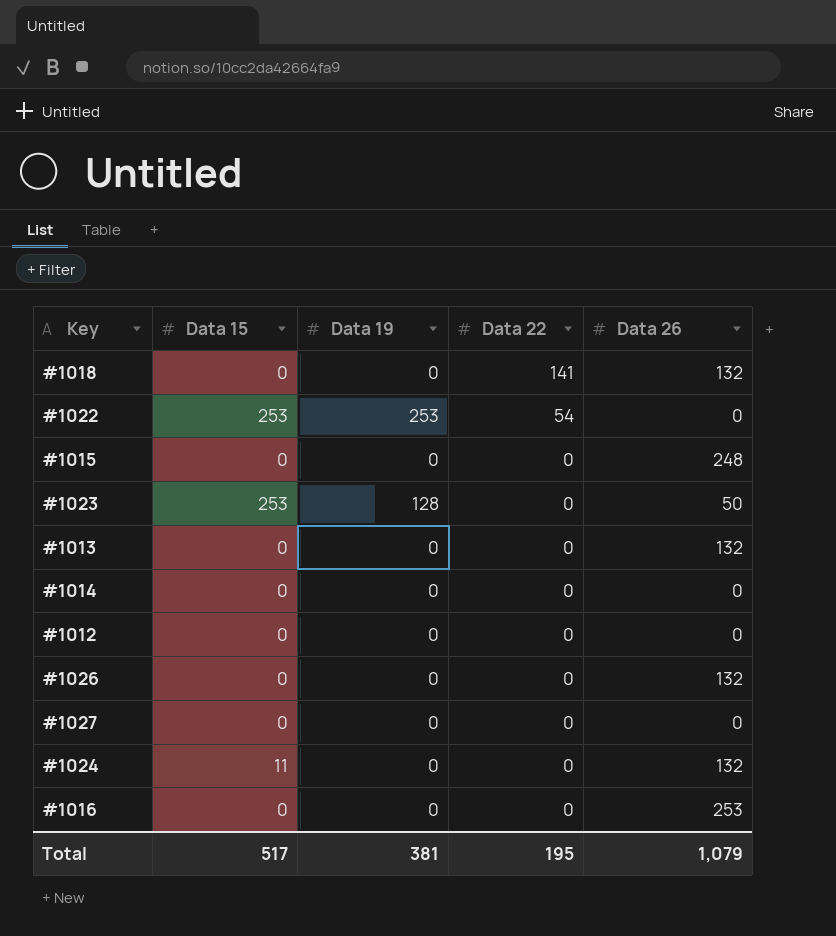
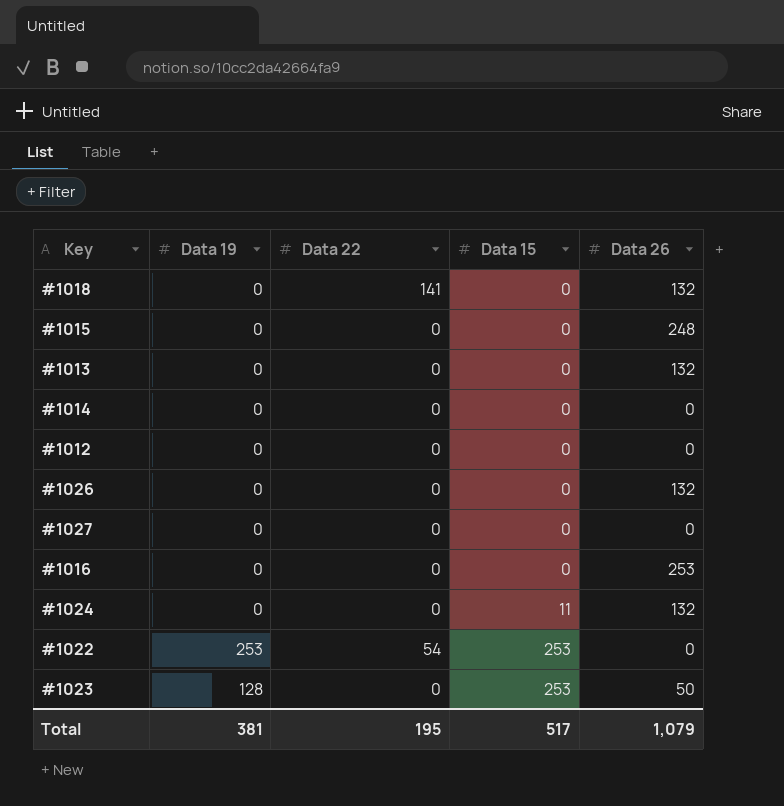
row order: Data 22 descending -> Data 15 ascending
column Data 15 | position: 2 -> 4

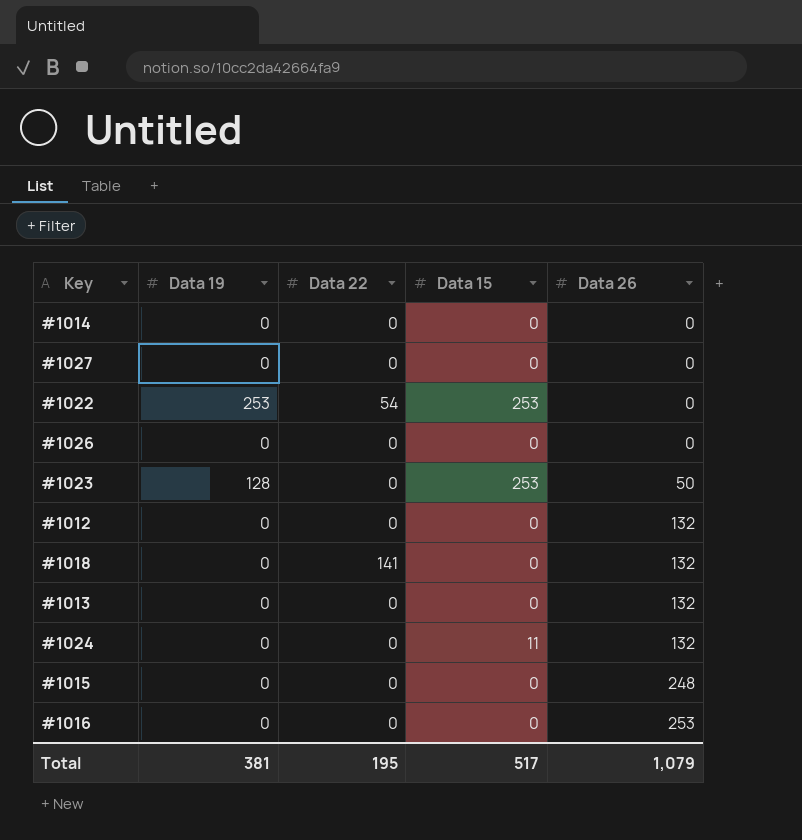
row order: Data 15 ascending -> Data 26 ascending
#1026 | Data 26: 132 -> 0
#1012 | Data 26: 0 -> 132

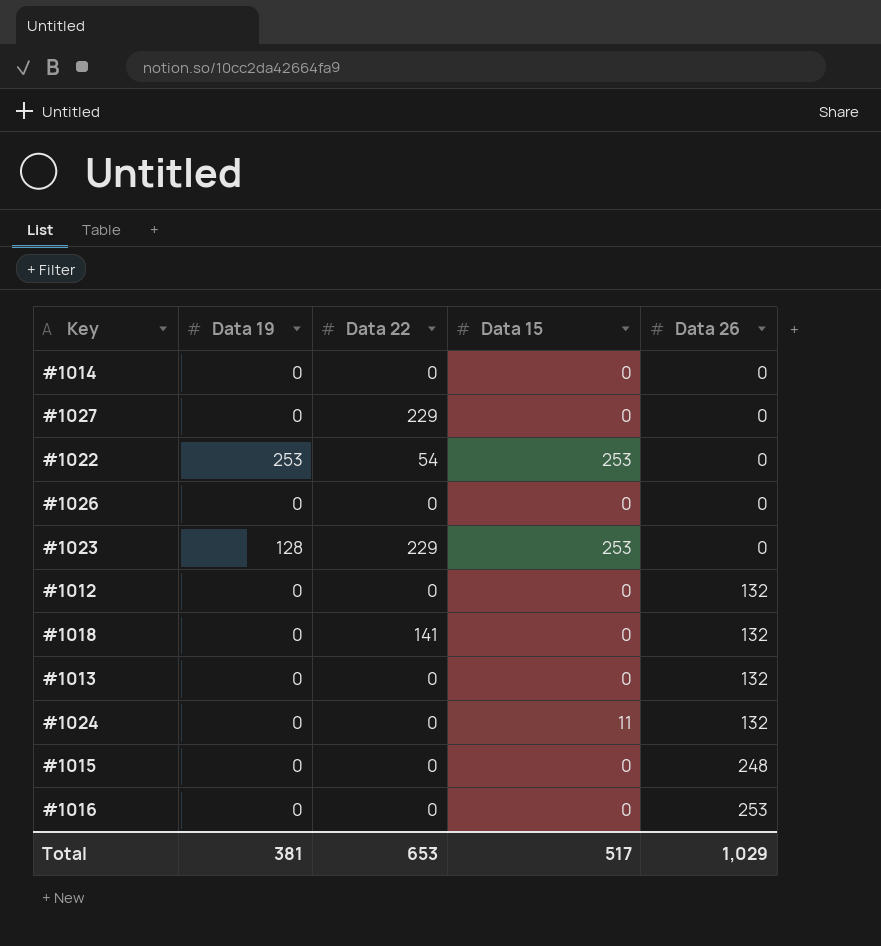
#1027 | Data 22: 0 -> 229
#1023 | Data 22: 0 -> 229
#1023 | Data 26: 50 -> 0
Total | Data 22: 195 -> 653
Total | Data 26: 1,079 -> 1,029

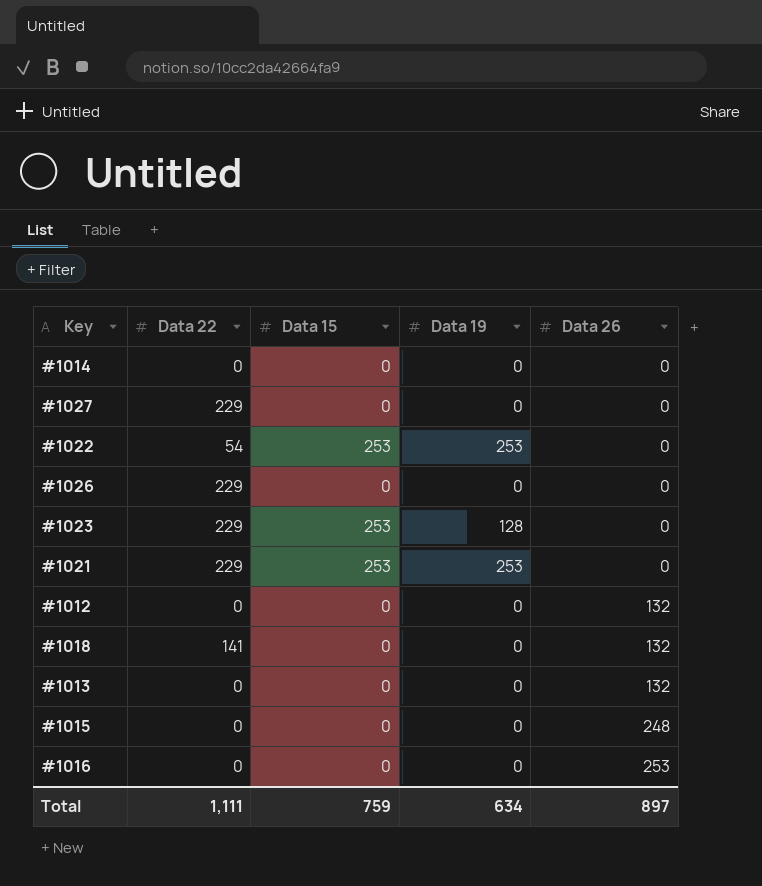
column Data 19 | position: 2 -> 4
row #1024: 0 | 0 | 11 | 132 -> none
#1026 | Data 22: 0 -> 229
row #1021: none -> 229 | 253 | 253 | 0
Total | Data 22: 653 -> 1,111
Total | Data 15: 517 -> 759
Total | Data 19: 381 -> 634
Total | Data 26: 1,029 -> 897

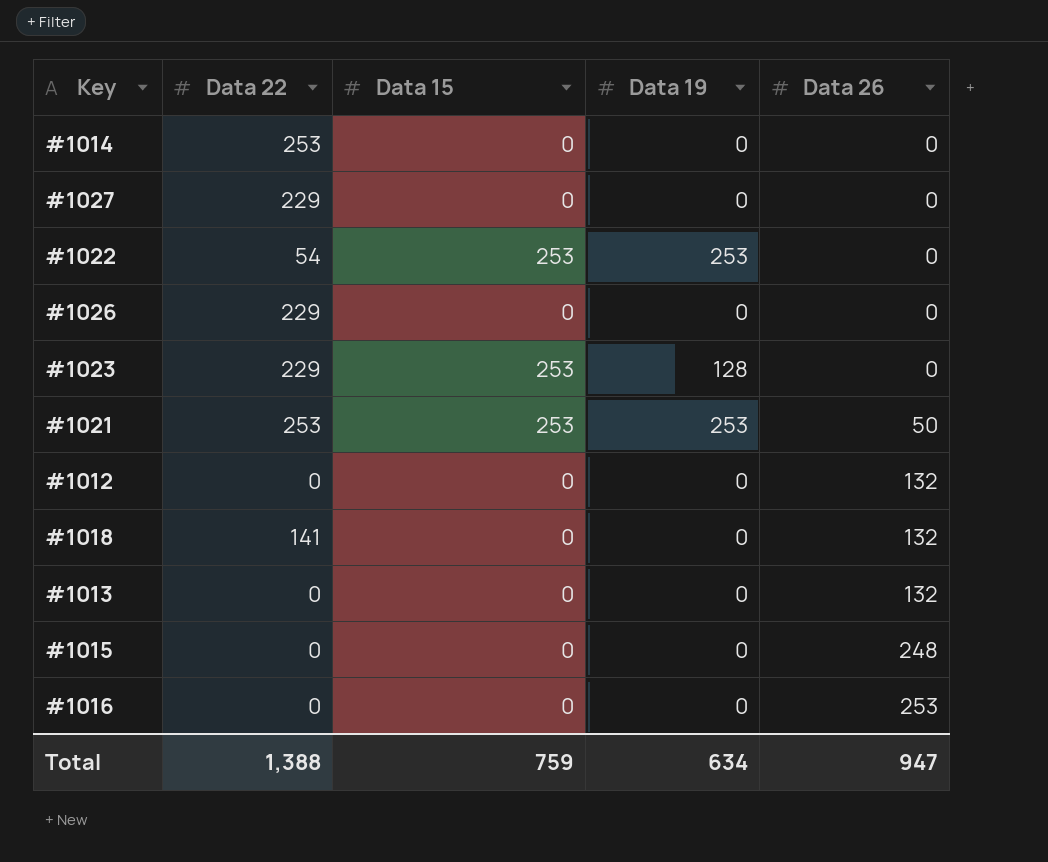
#1014 | Data 22: 0 -> 253
#1021 | Data 22: 229 -> 253
#1021 | Data 26: 0 -> 50
Total | Data 22: 1,111 -> 1,388
Total | Data 26: 897 -> 947

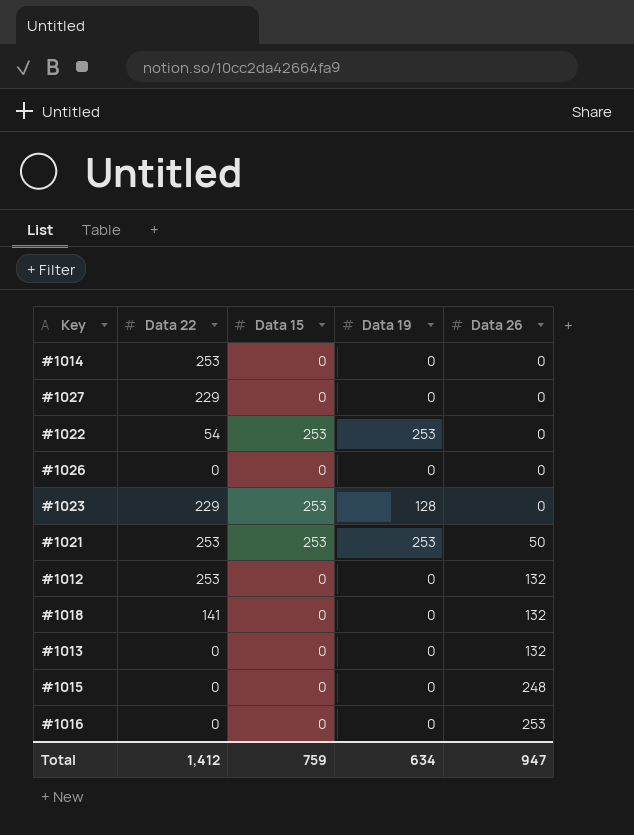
#1026 | Data 22: 229 -> 0
#1012 | Data 22: 0 -> 253
Total | Data 22: 1,388 -> 1,412

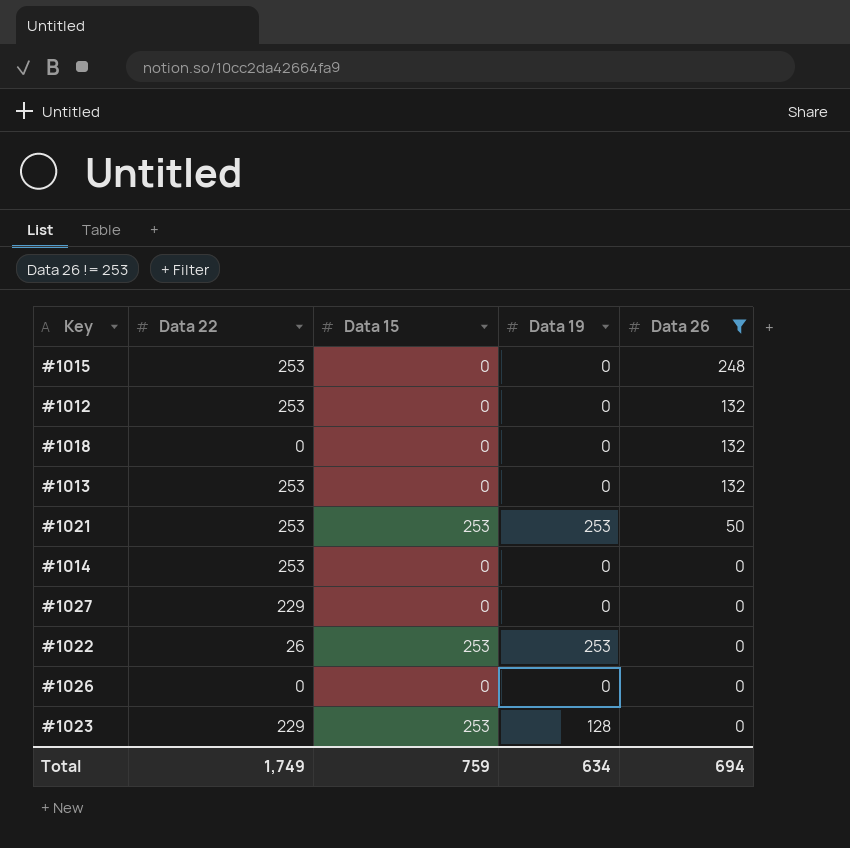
filter: none -> Data 26 != 253
row order: Data 26 ascending -> Data 26 descending
#1015 | Data 22: 0 -> 253
#1018 | Data 22: 141 -> 0
#1013 | Data 22: 0 -> 253
#1022 | Data 22: 54 -> 26
Total | Data 22: 1,412 -> 1,749
Total | Data 26: 947 -> 694

